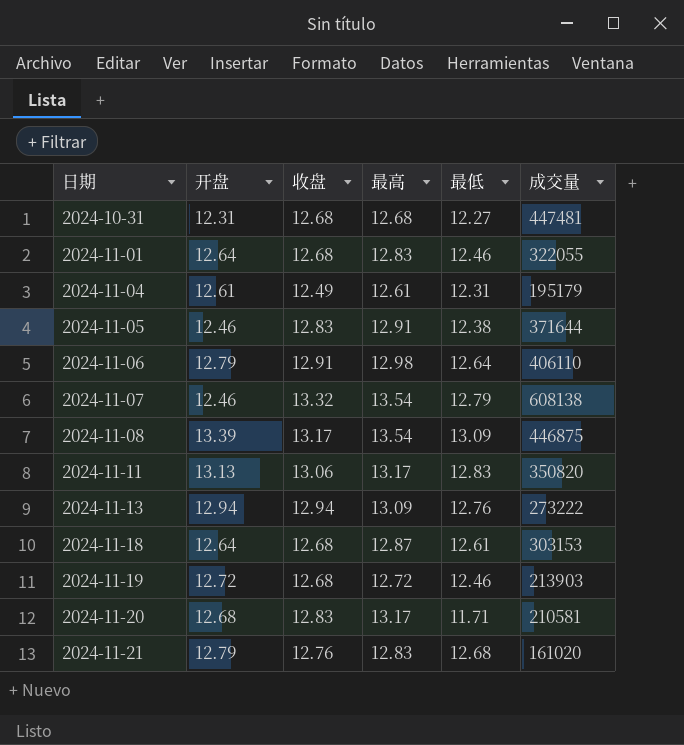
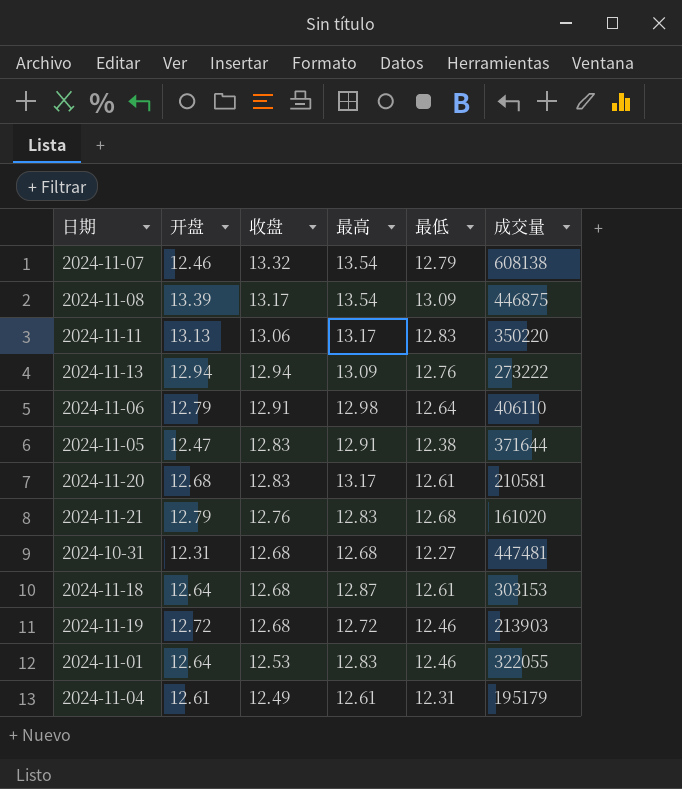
row order: 日期 ascending -> 收盘 descending
2024-11-11 | 成交量: 350820 -> 350220
2024-11-05 | 开盘: 12.46 -> 12.47
2024-11-20 | 最低: 11.71 -> 12.61
2024-11-01 | 收盘: 12.68 -> 12.53

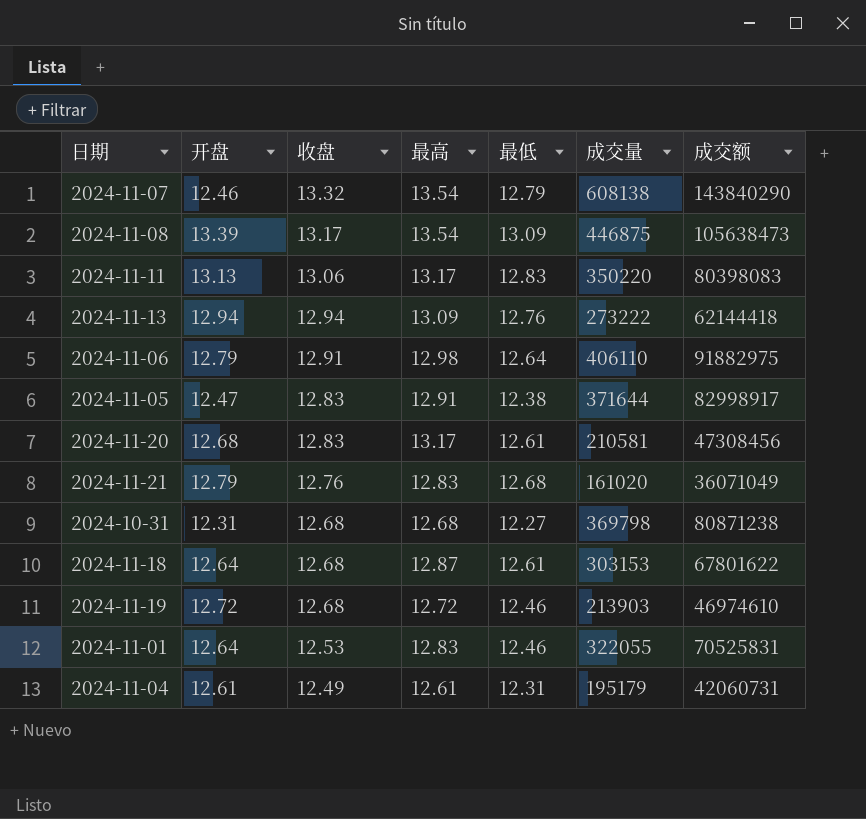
column 成交额 | position: none -> 7
2024-10-31 | 成交量: 447481 -> 369798

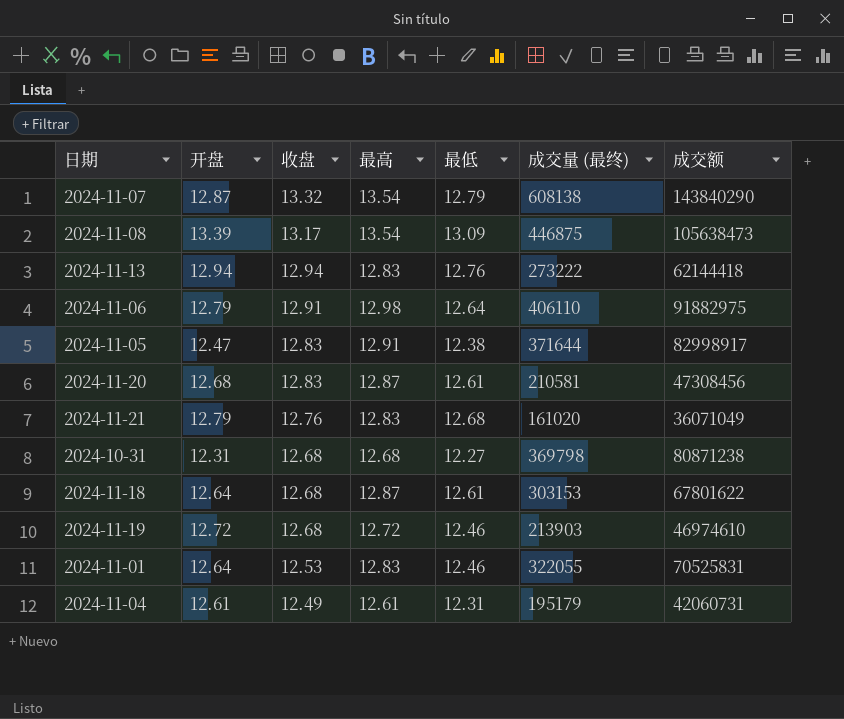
column name: 成交量 -> 成交量 (最终)
row 2024-11-11: 13.13 | 13.06 | 13.17 | 12.83 | 350220 | 80398083 -> none
2024-11-07 | 开盘: 12.46 -> 12.87
2024-11-13 | 最高: 13.09 -> 12.83
2024-11-20 | 最高: 13.17 -> 12.87

